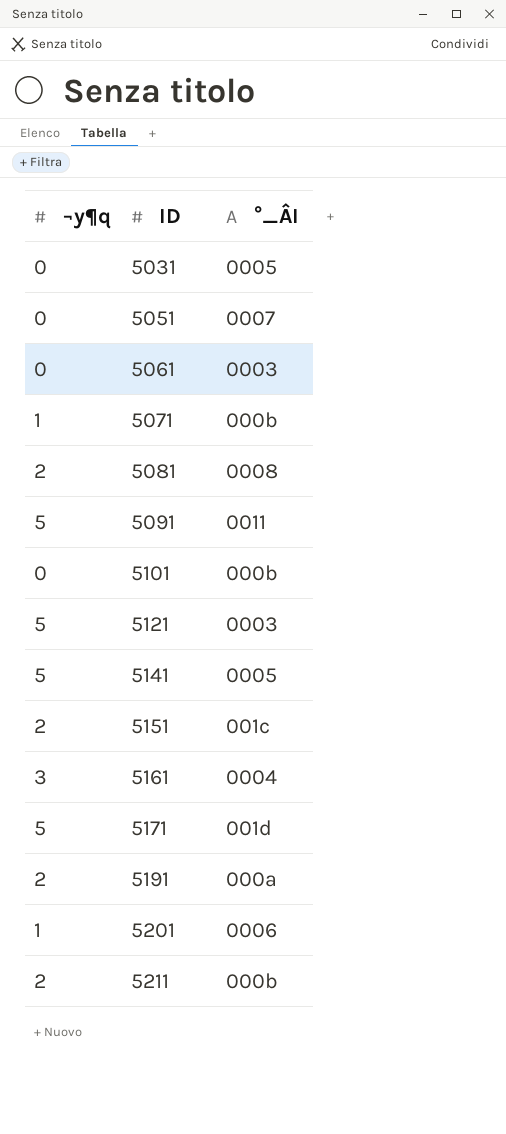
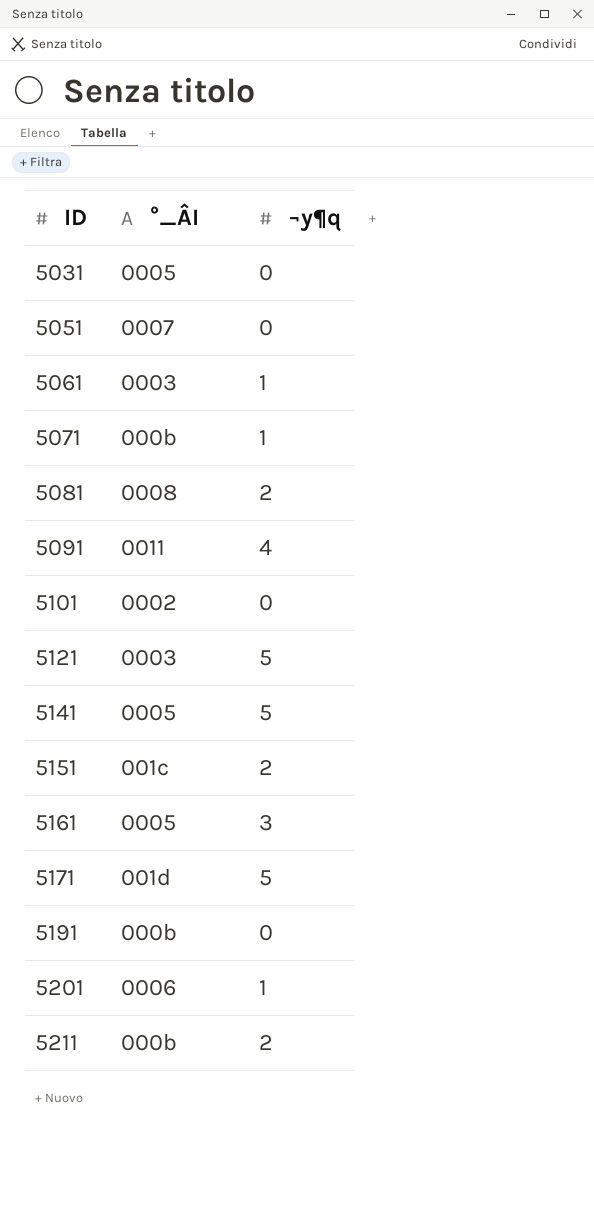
column ¬y¶q | position: 1 -> 3
5061 | ¬y¶q: 0 -> 1
5091 | ¬y¶q: 5 -> 4
5101 | °_ÂI: 000b -> 0002
5161 | °_ÂI: 0004 -> 0005
5191 | °_ÂI: 000a -> 000b
5191 | ¬y¶q: 2 -> 0

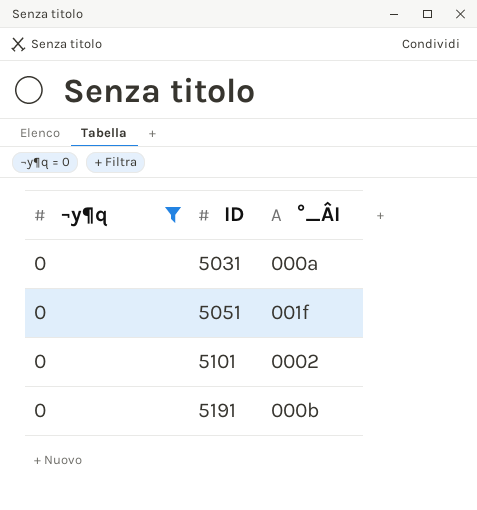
filter: none -> ¬y¶q = 0
column ¬y¶q | position: 3 -> 1
5031 | °_ÂI: 0005 -> 000a
5051 | °_ÂI: 0007 -> 001f

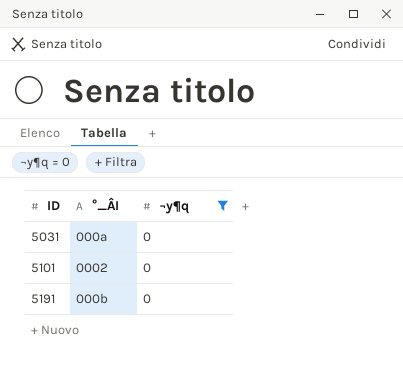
column ¬y¶q | position: 1 -> 3
row 5051: 0 | 001f -> none

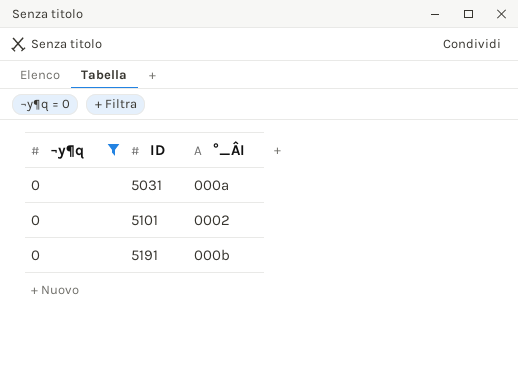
column ¬y¶q | position: 3 -> 1

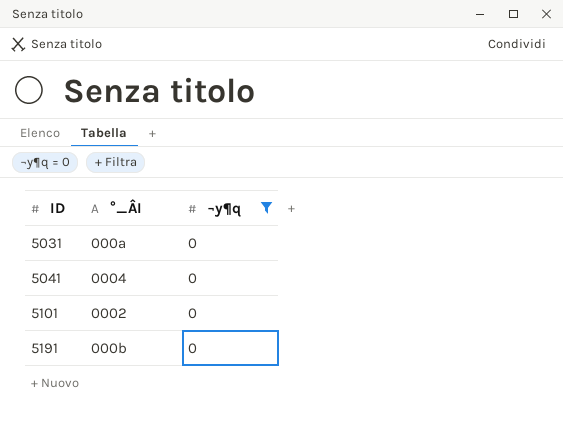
column ¬y¶q | position: 1 -> 3
row 5041: none -> 0004 | 0

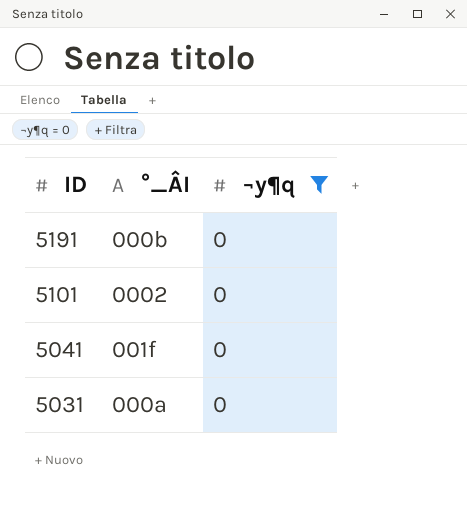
row order: ID ascending -> ID descending
5041 | °_ÂI: 0004 -> 001f

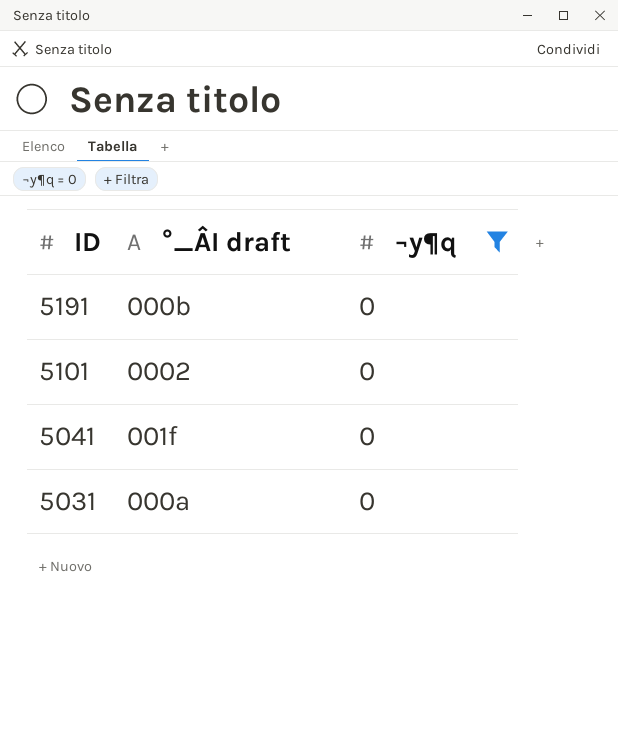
column name: °_ÂI -> °_ÂI draft

